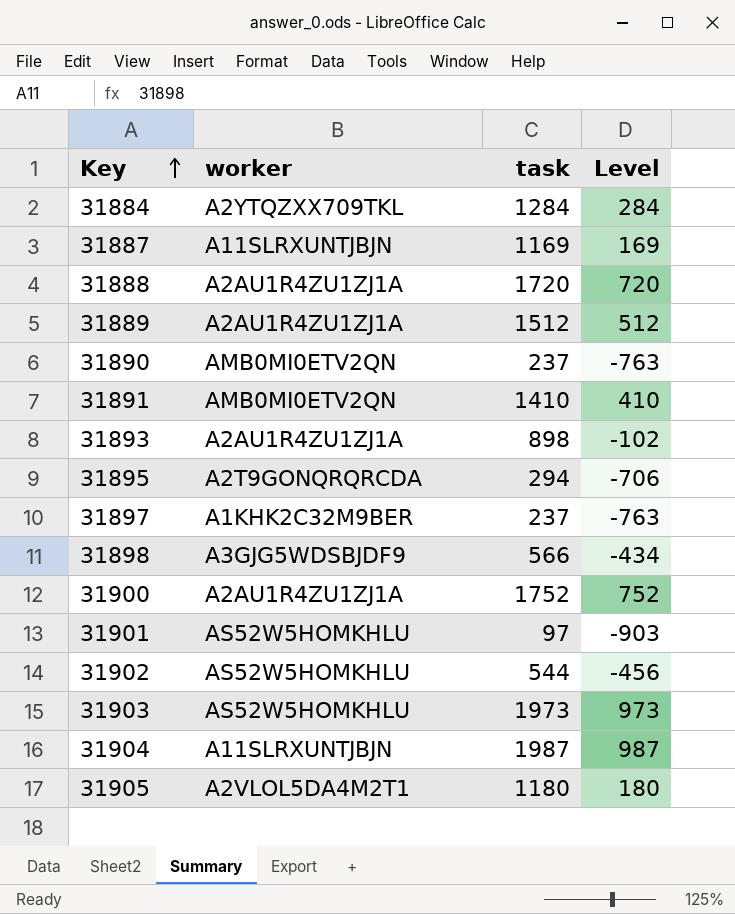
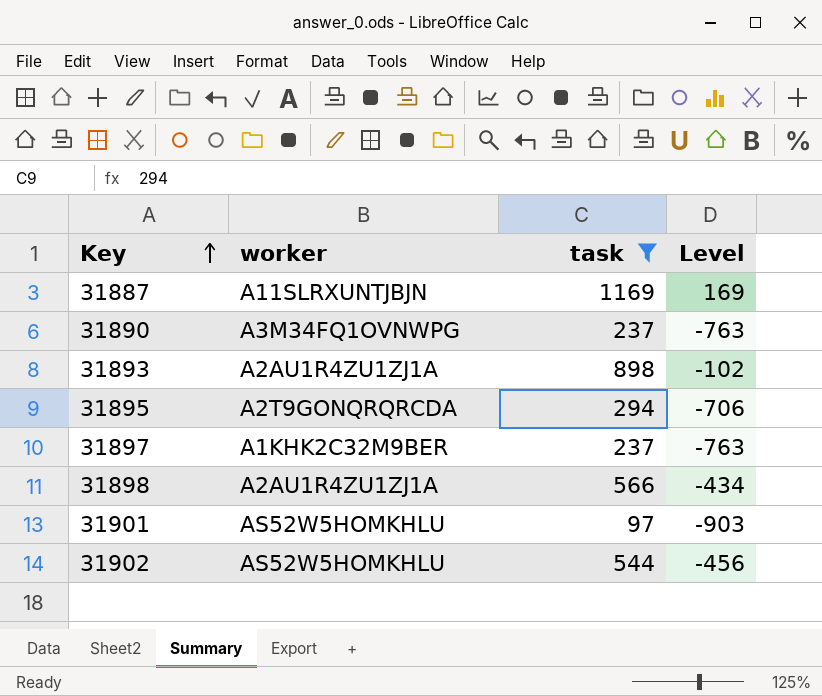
filter: none -> task <= 1169
31890 | worker: AMB0MI0ETV2QN -> A3M34FQ1OVNWPG
31898 | worker: A3GJG5WDSBJDF9 -> A2AU1R4ZU1ZJ1A

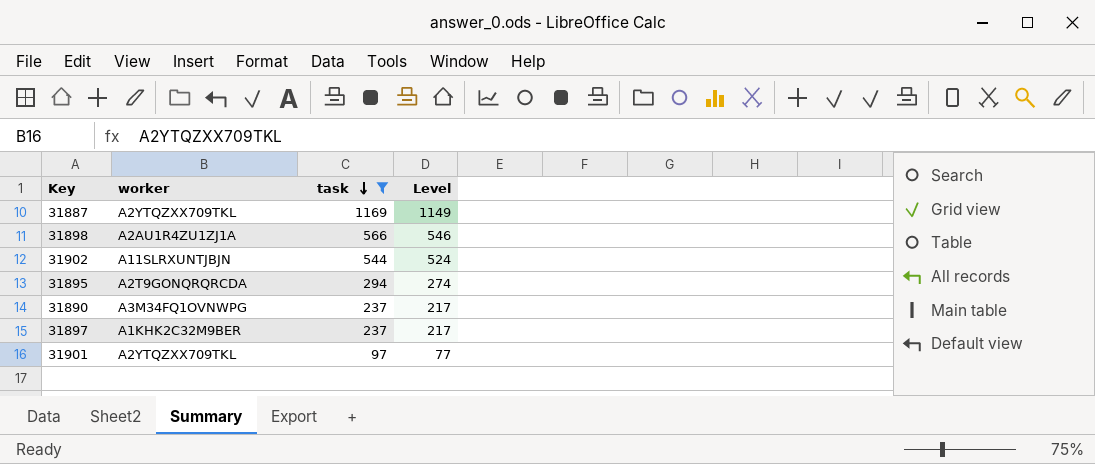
row order: Key ascending -> task descending
column Level | formula: [task] - 1000 -> [task] - 20
row 31893: A2AU1R4ZU1ZJ1A | 898 | -102 -> none
31887 | worker: A11SLRXUNTJBJN -> A2YTQZXX709TKL
31902 | worker: AS52W5HOMKHLU -> A11SLRXUNTJBJN
31901 | worker: AS52W5HOMKHLU -> A2YTQZXX709TKL

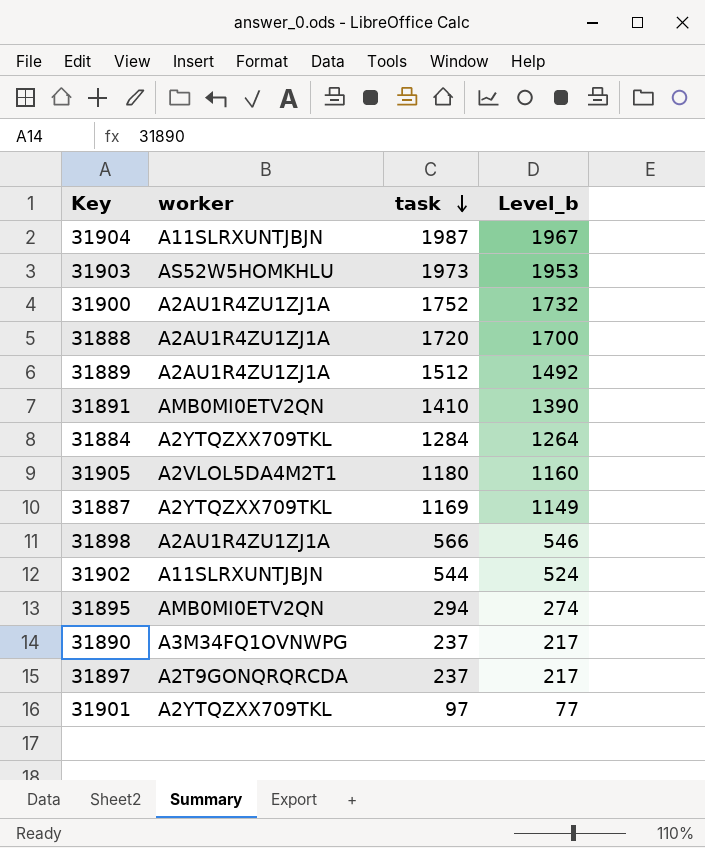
filter: task <= 1169 -> none
column name: Level -> Level_b
31895 | worker: A2T9GONQRQRCDA -> AMB0MI0ETV2QN
31897 | worker: A1KHK2C32M9BER -> A2T9GONQRQRCDA

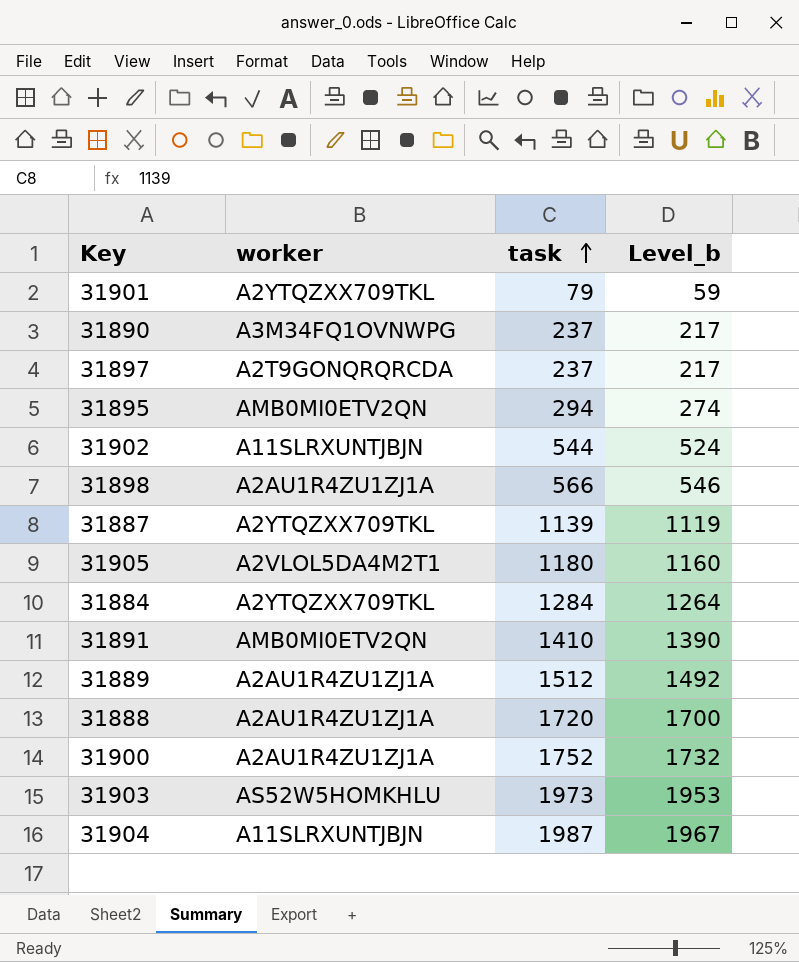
row order: task descending -> task ascending
31901 | task: 97 -> 79
31901 | Level_b: 77 -> 59
31887 | task: 1169 -> 1139
31887 | Level_b: 1149 -> 1119

